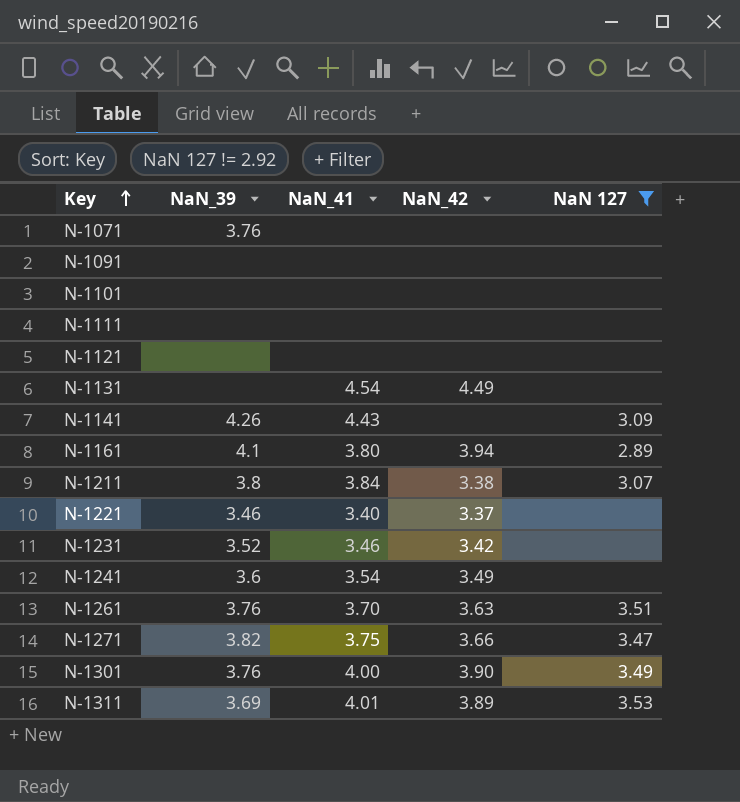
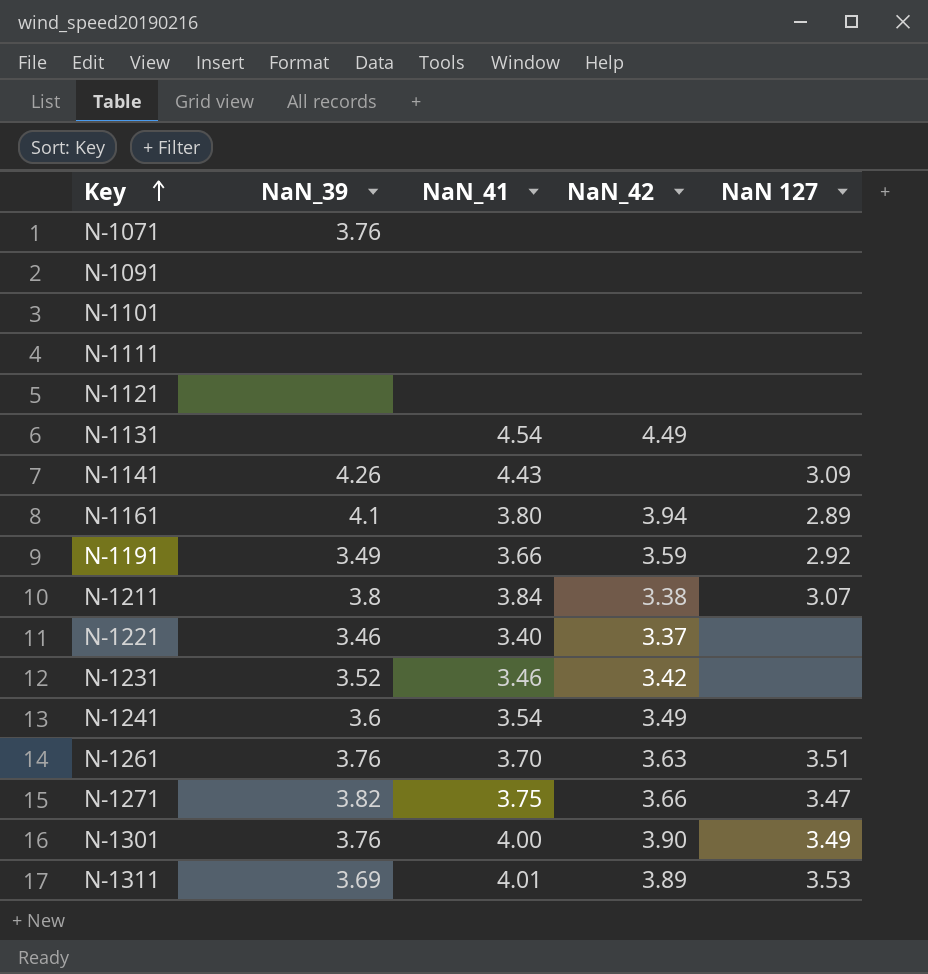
filter: NaN 127 != 2.92 -> none

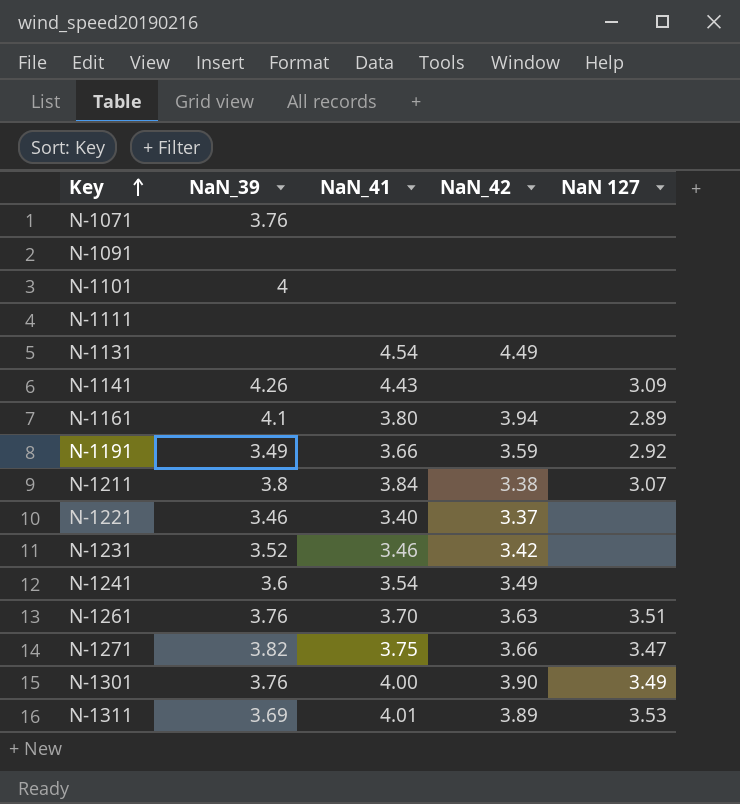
row N-1121: none | none | none | none -> none
N-1101 | NaN_39: none -> 4

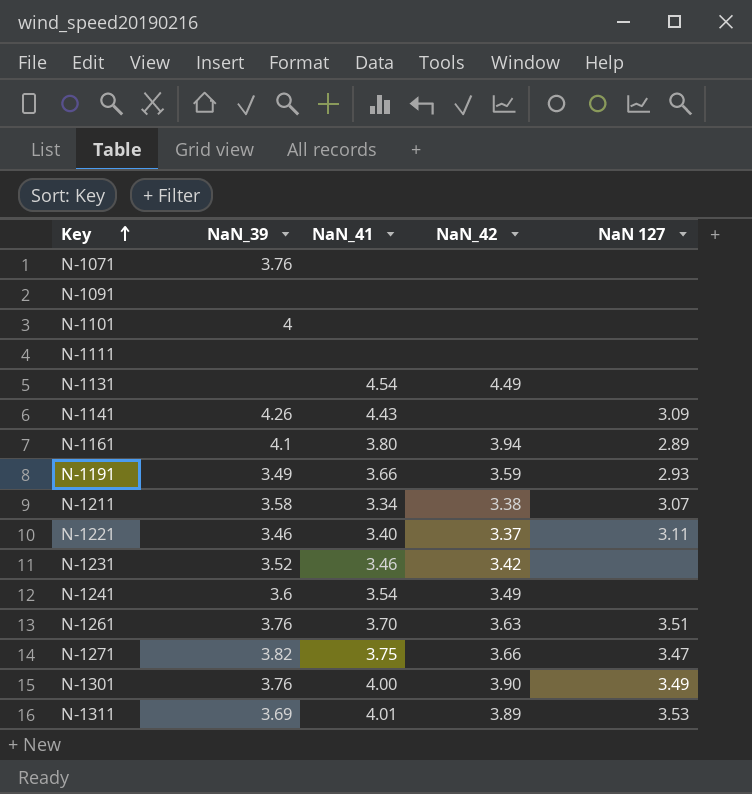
N-1191 | NaN 127: 2.92 -> 2.93
N-1211 | NaN_39: 3.8 -> 3.58
N-1211 | NaN_41: 3.84 -> 3.34
N-1221 | NaN 127: none -> 3.11

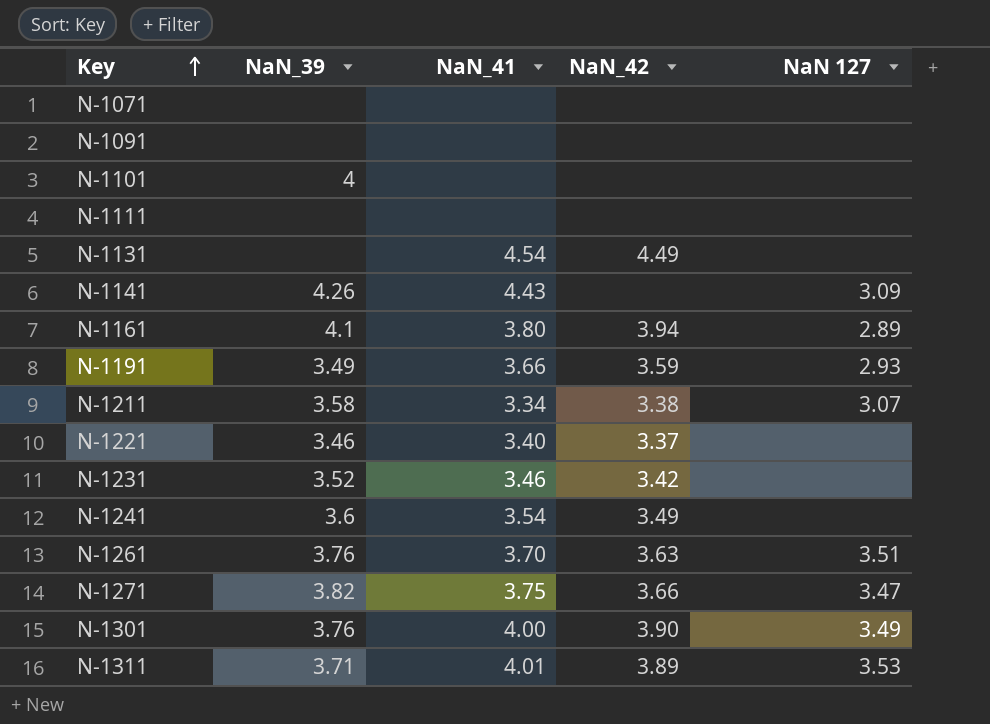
N-1071 | NaN_39: 3.76 -> none
N-1221 | NaN 127: 3.11 -> none
N-1311 | NaN_39: 3.69 -> 3.71

